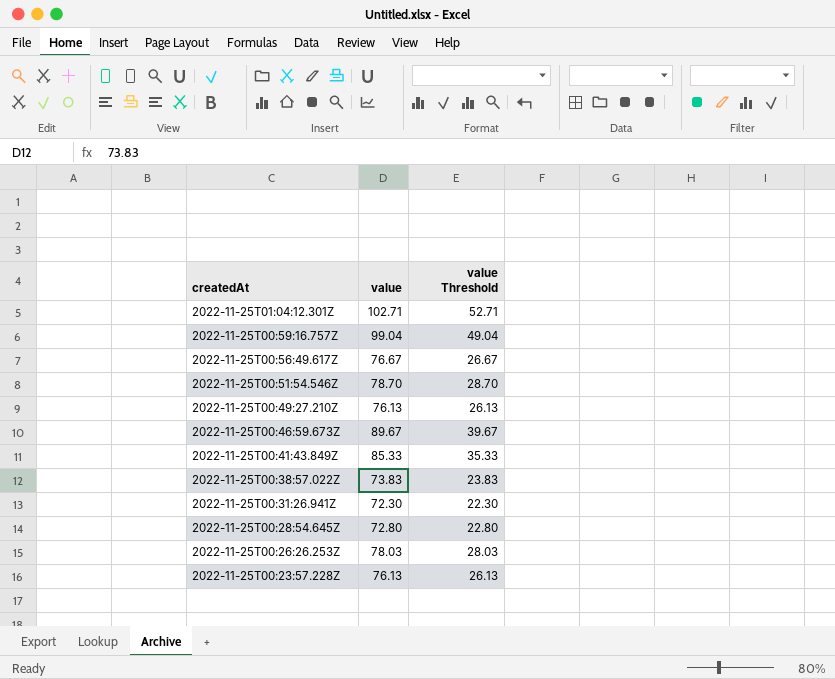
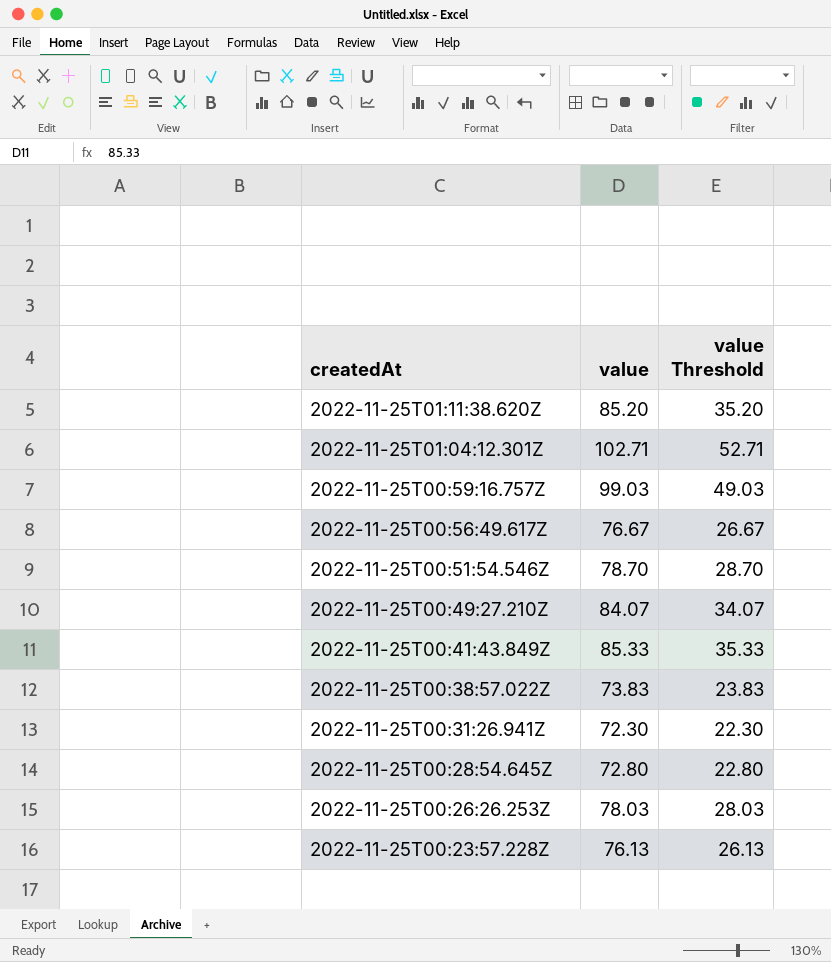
row 2022-11-25T00:46:59.673Z: 89.67 | 39.67 -> none
row 2022-11-25T01:11:38.620Z: none -> 85.20 | 35.20
2022-11-25T00:59:16.757Z | value: 99.04 -> 99.03
2022-11-25T00:59:16.757Z | value Threshold: 49.04 -> 49.03
2022-11-25T00:49:27.210Z | value: 76.13 -> 84.07
2022-11-25T00:49:27.210Z | value Threshold: 26.13 -> 34.07

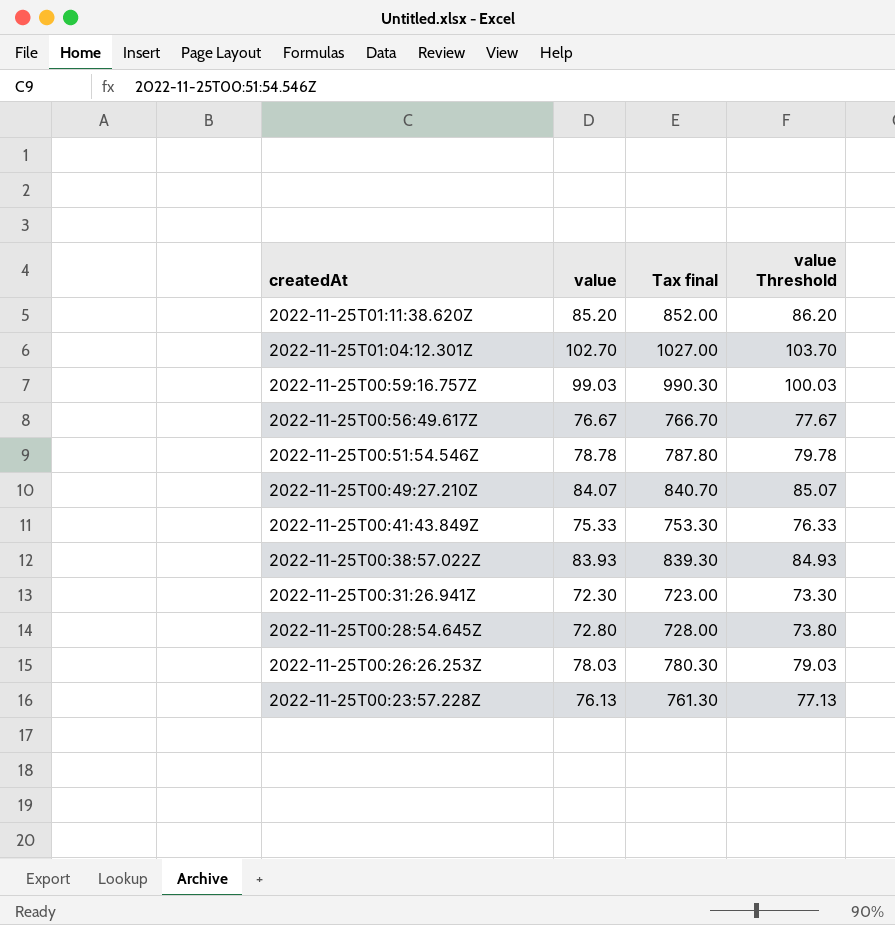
column Tax final | formula: none -> [value] * 10
column value Threshold | formula: [value] - 50 -> [value] + 1
2022-11-25T01:04:12.301Z | value: 102.71 -> 102.70
2022-11-25T00:51:54.546Z | value: 78.70 -> 78.78
2022-11-25T00:41:43.849Z | value: 85.33 -> 75.33
2022-11-25T00:38:57.022Z | value: 73.83 -> 83.93

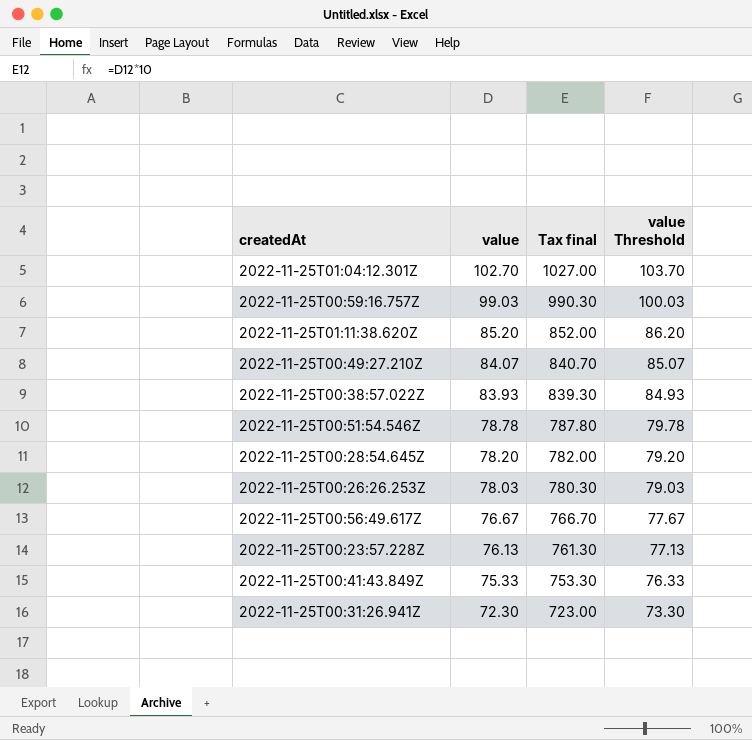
row order: createdAt descending -> value descending
2022-11-25T00:28:54.645Z | value: 72.80 -> 78.20
2022-11-25T00:28:54.645Z | Tax final: 728.00 -> 782.00
2022-11-25T00:28:54.645Z | value Threshold: 73.80 -> 79.20

